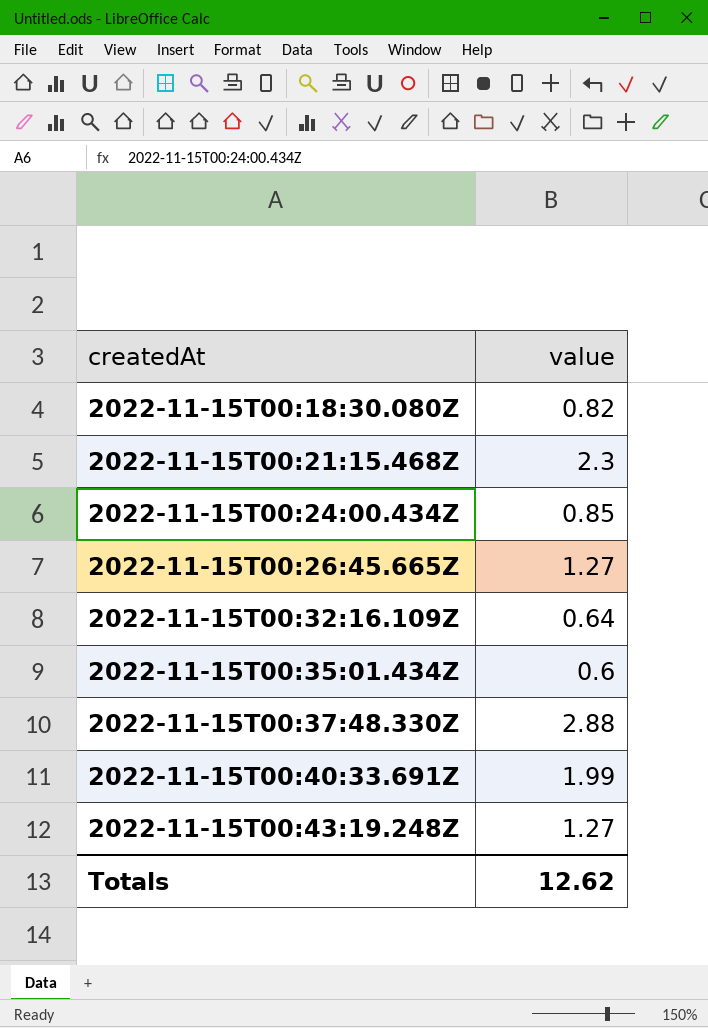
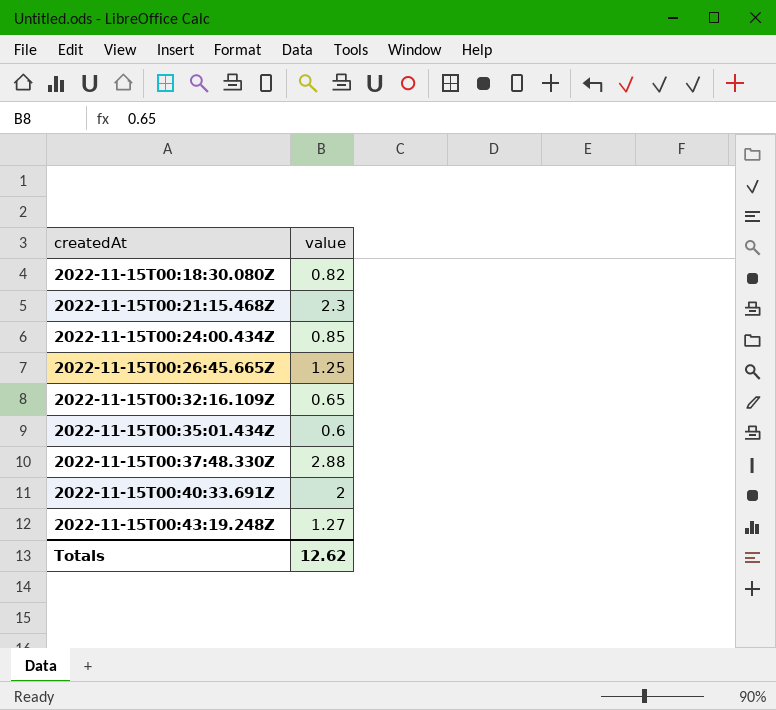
2022-11-15T00:26:45.665Z | value: 1.27 -> 1.25
2022-11-15T00:32:16.109Z | value: 0.64 -> 0.65
2022-11-15T00:40:33.691Z | value: 1.99 -> 2

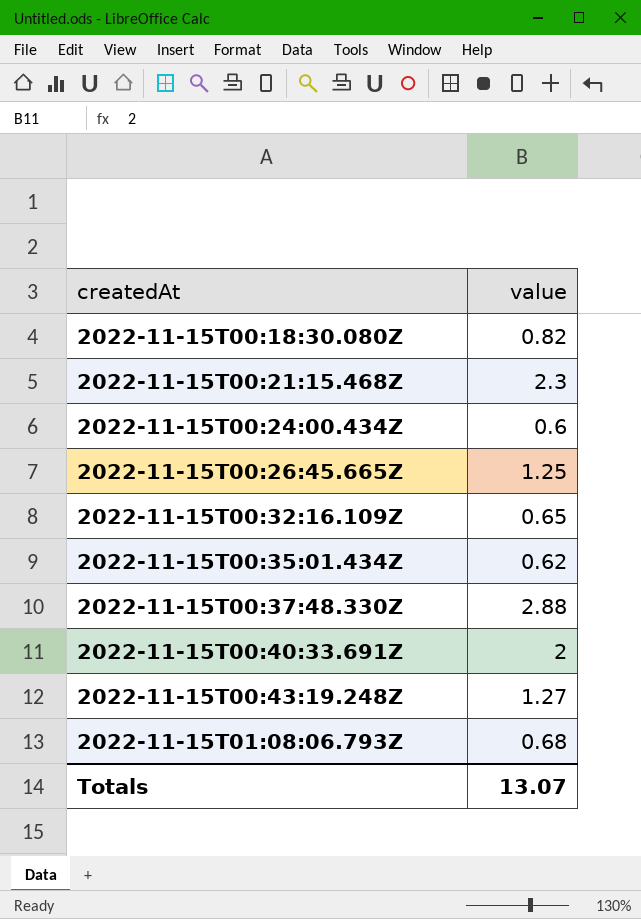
2022-11-15T00:24:00.434Z | value: 0.85 -> 0.6
2022-11-15T00:35:01.434Z | value: 0.6 -> 0.62
row 2022-11-15T01:08:06.793Z: none -> 0.68
Totals | value: 12.62 -> 13.07

